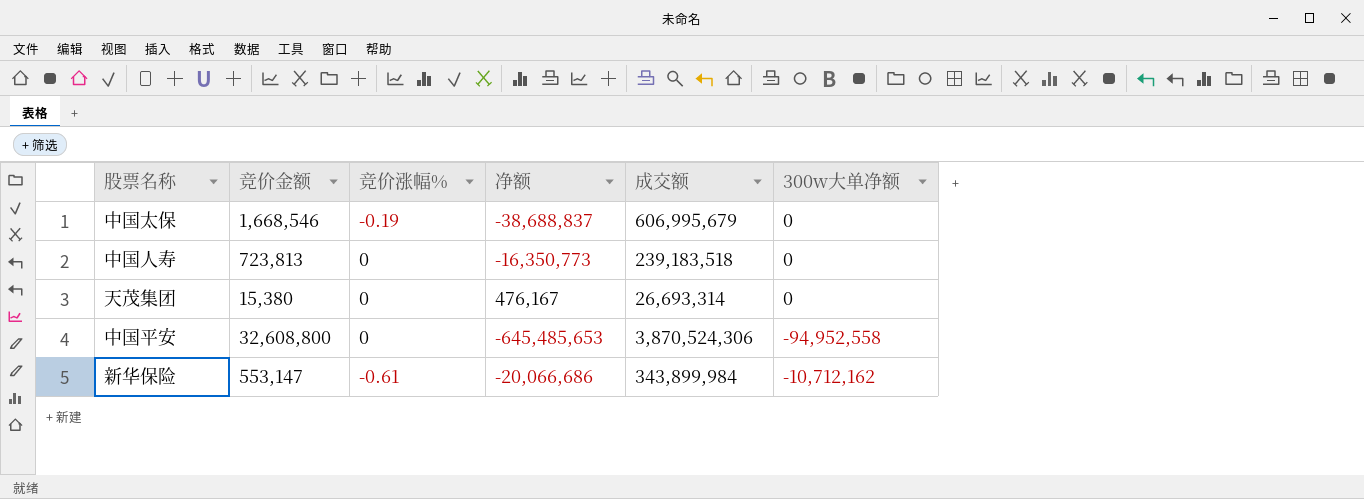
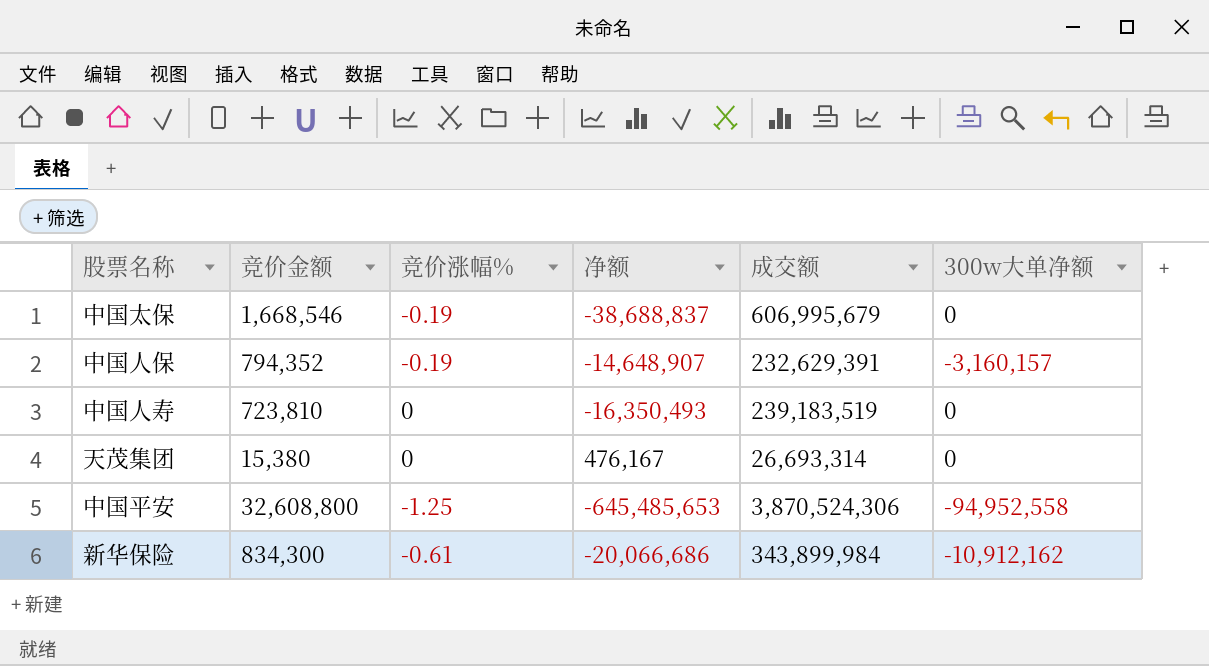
row 中国人保: none -> 794,352 | -0.19 | -14,648,907 | 232,629,391 | -3,160,157
中国人寿 | 竞价金额: 723,813 -> 723,810
中国人寿 | 净额: -16,350,773 -> -16,350,493
中国人寿 | 成交额: 239,183,518 -> 239,183,519
中国平安 | 竞价涨幅%: 0 -> -1.25
新华保险 | 竞价金额: 553,147 -> 834,300
新华保险 | 300w大单净额: -10,712,162 -> -10,912,162

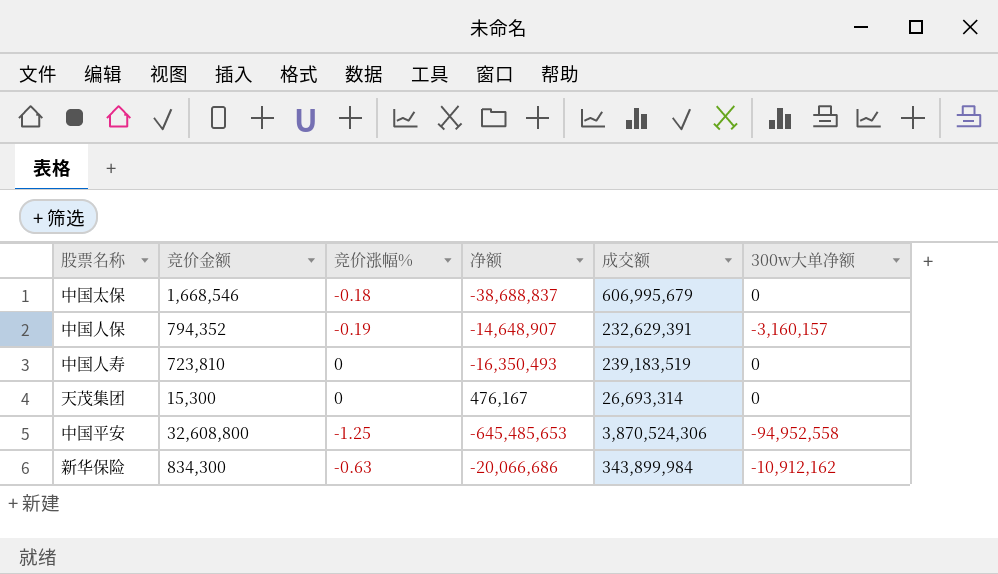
中国太保 | 竞价涨幅%: -0.19 -> -0.18
天茂集团 | 竞价金额: 15,380 -> 15,300
新华保险 | 竞价涨幅%: -0.61 -> -0.63

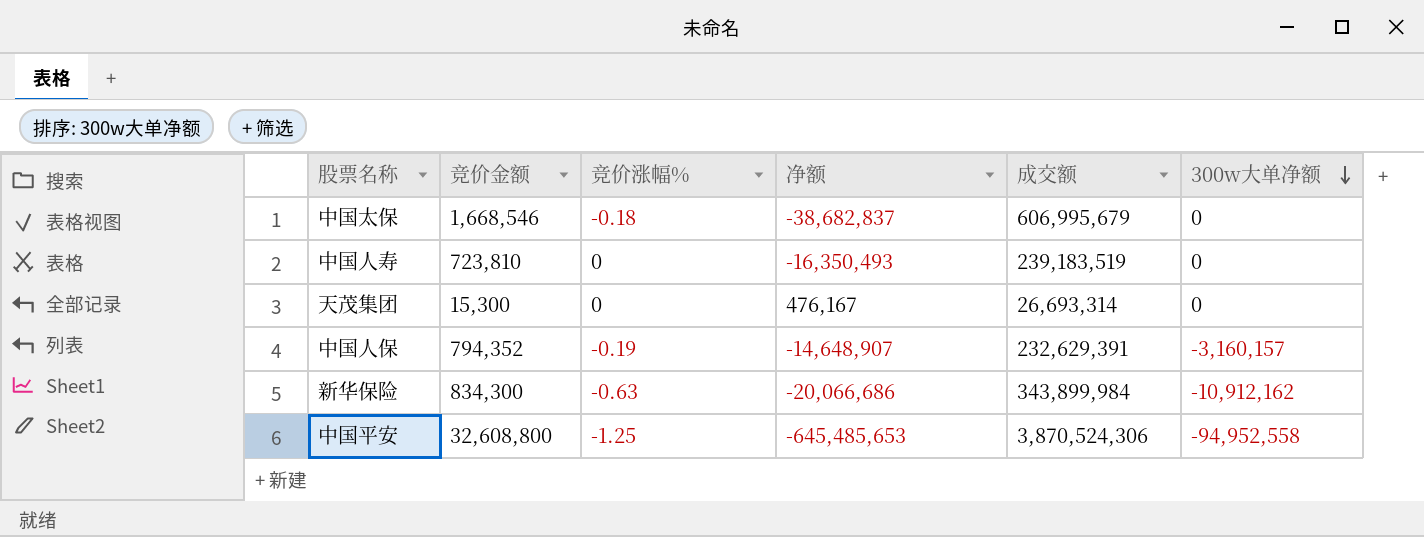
row order: none -> 300w大单净额 descending
中国太保 | 净额: -38,688,837 -> -38,682,837

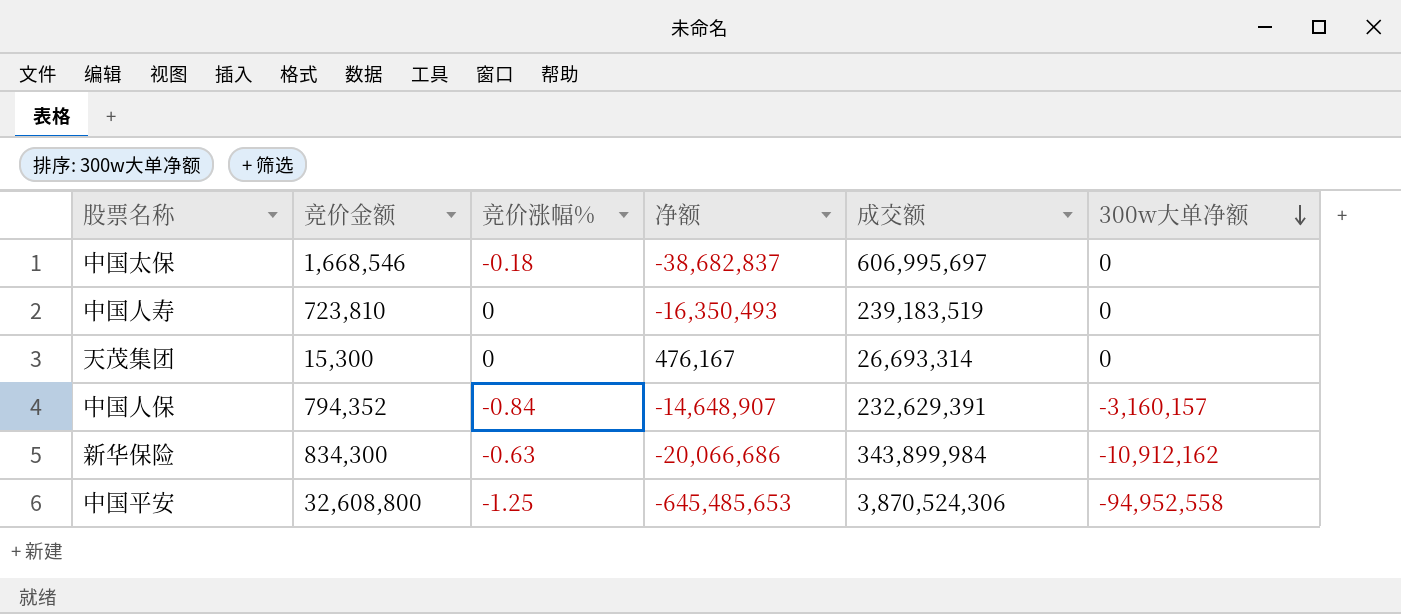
中国太保 | 成交额: 606,995,679 -> 606,995,697
中国人保 | 竞价涨幅%: -0.19 -> -0.84

